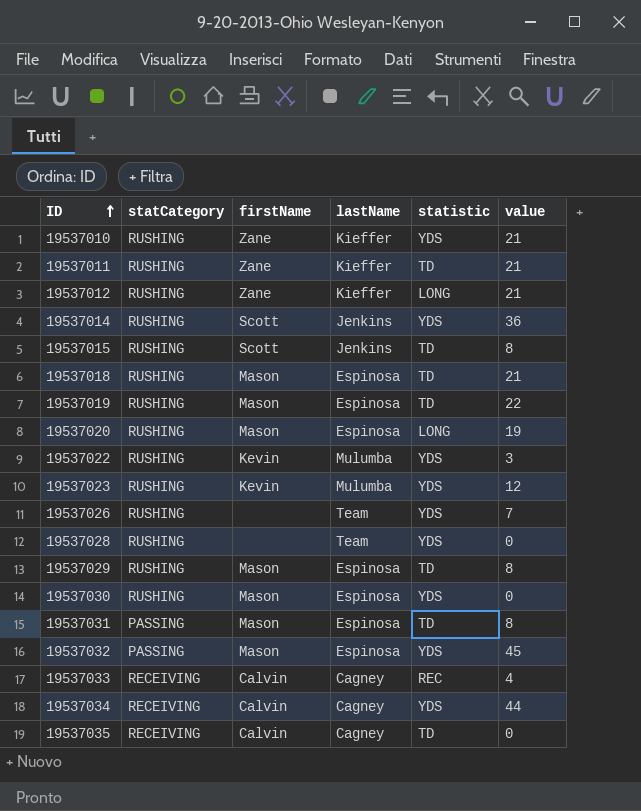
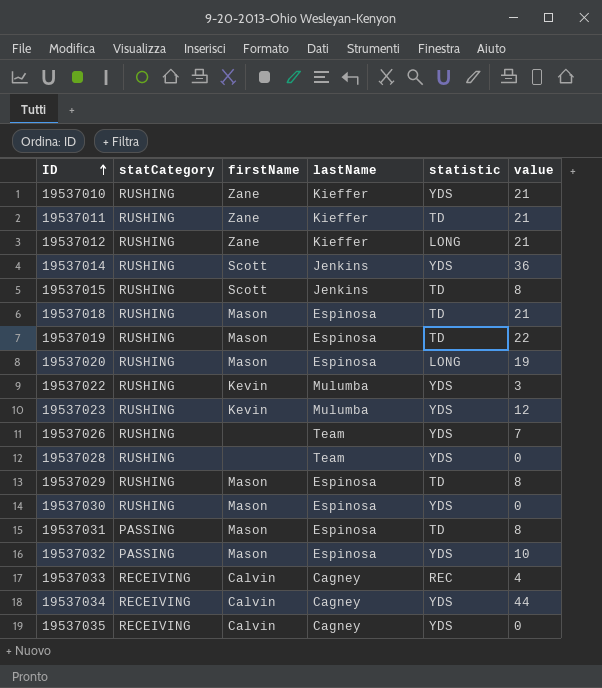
19537032 | value: 45 -> 10
19537035 | statistic: TD -> YDS

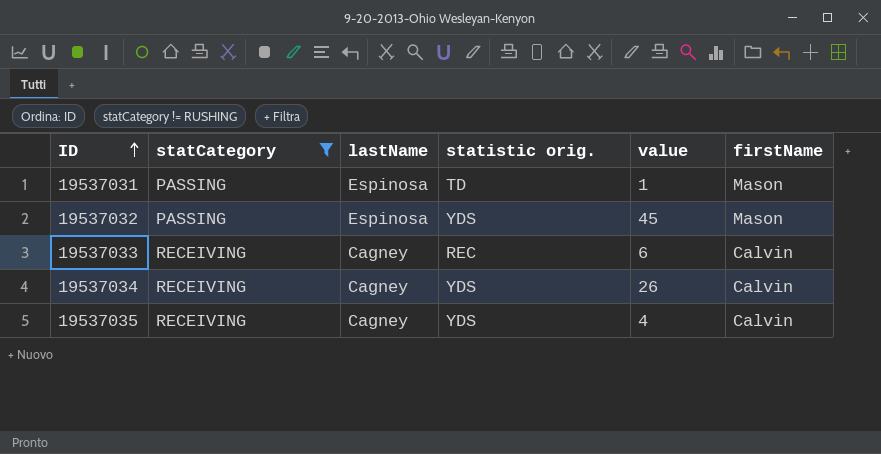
filter: none -> statCategory != RUSHING
column name: statistic -> statistic orig.
column firstName | position: 3 -> 6
19537031 | value: 8 -> 1
19537032 | value: 10 -> 45
19537033 | value: 4 -> 6
19537034 | value: 44 -> 26
19537035 | value: 0 -> 4

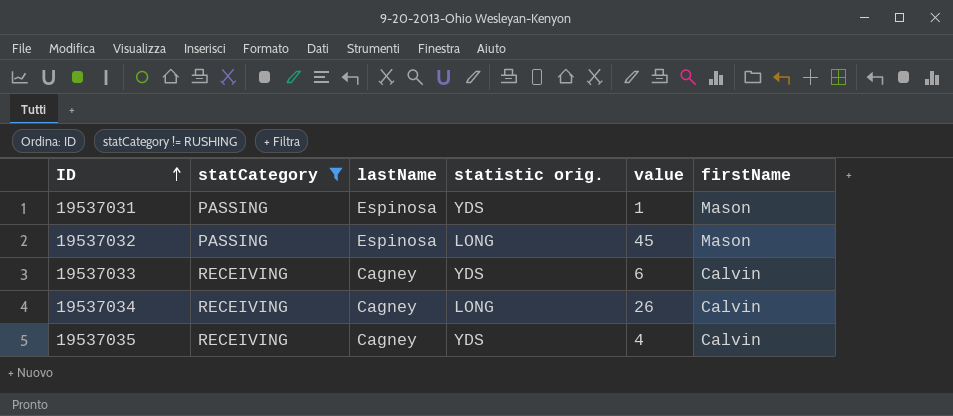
19537031 | statistic orig.: TD -> YDS
19537032 | statistic orig.: YDS -> LONG
19537033 | statistic orig.: REC -> YDS
19537034 | statistic orig.: YDS -> LONG

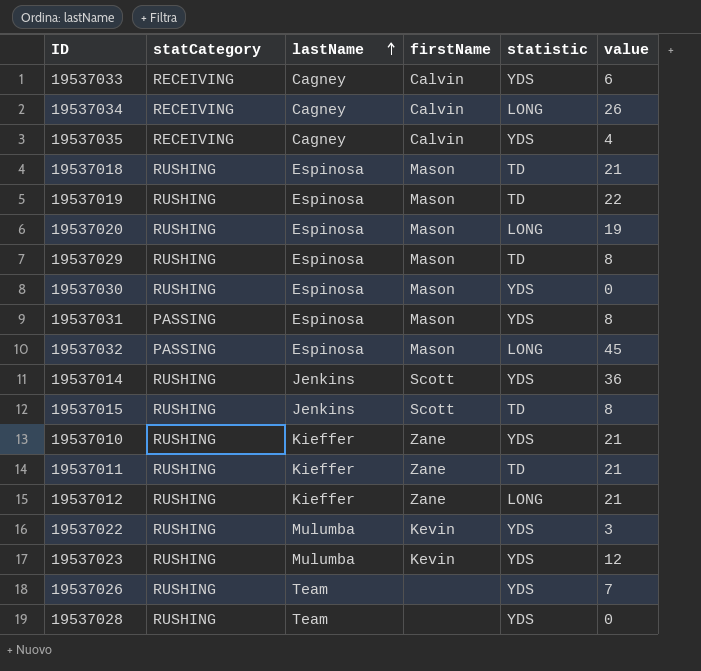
filter: statCategory != RUSHING -> none
row order: ID ascending -> lastName ascending
column firstName | position: 6 -> 4
column name: statistic orig. -> statistic
19537031 | value: 1 -> 8

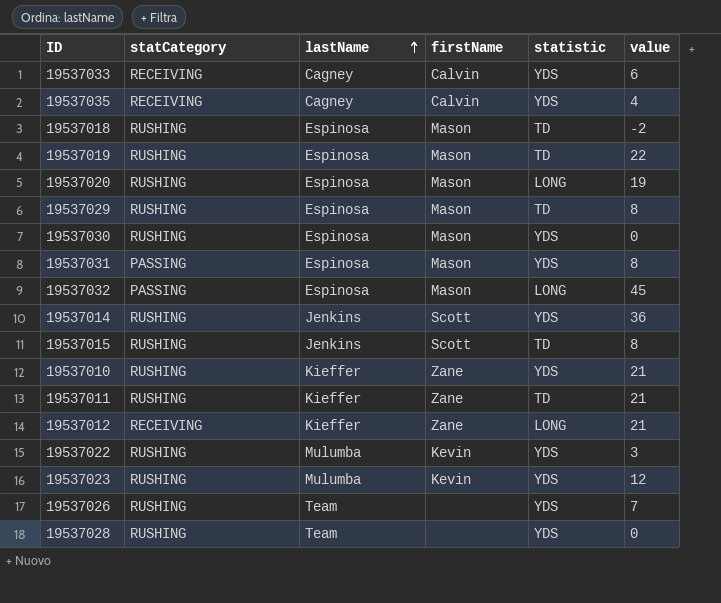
row 19537034: RECEIVING | Cagney | Calvin | LONG | 26 -> none
19537018 | value: 21 -> -2
19537012 | statCategory: RUSHING -> RECEIVING

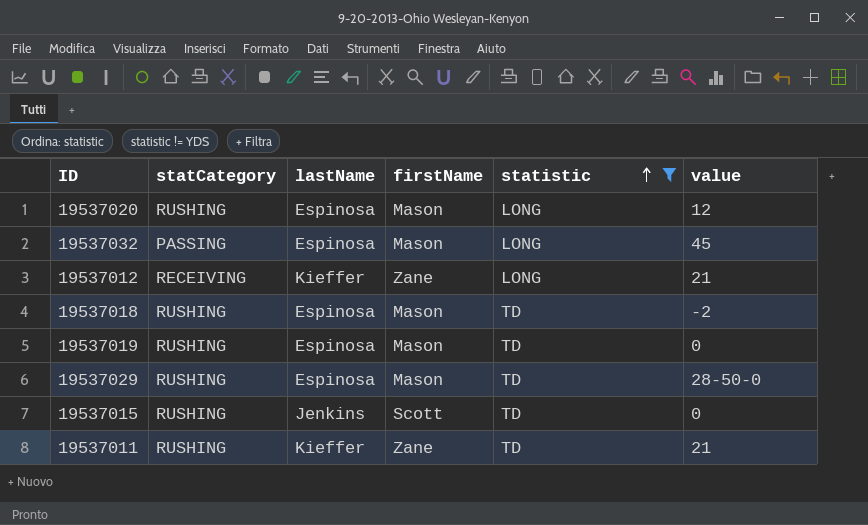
filter: none -> statistic != YDS
row order: lastName ascending -> statistic ascending
19537020 | value: 19 -> 12
19537019 | value: 22 -> 0
19537029 | value: 8 -> 28-50-0
19537015 | value: 8 -> 0

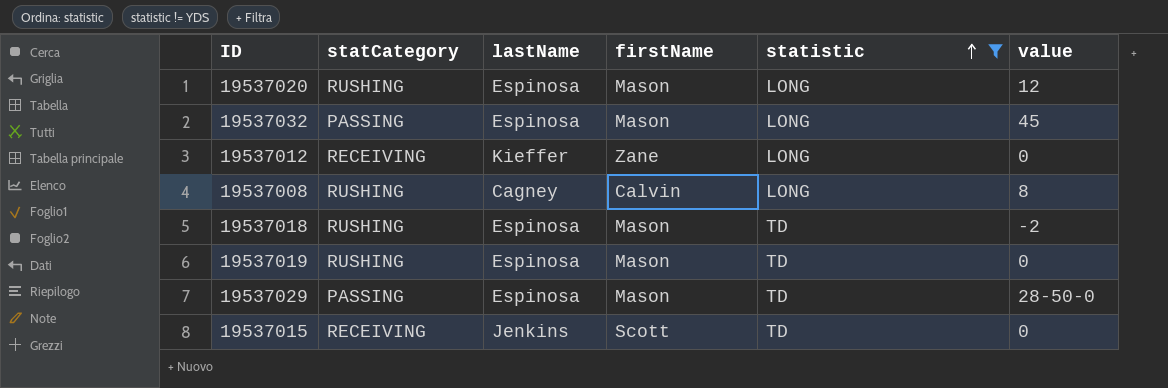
row 19537011: RUSHING | Kieffer | Zane | TD | 21 -> none
19537012 | value: 21 -> 0
row 19537008: none -> RUSHING | Cagney | Calvin | LONG | 8
19537029 | statCategory: RUSHING -> PASSING
19537015 | statCategory: RUSHING -> RECEIVING

